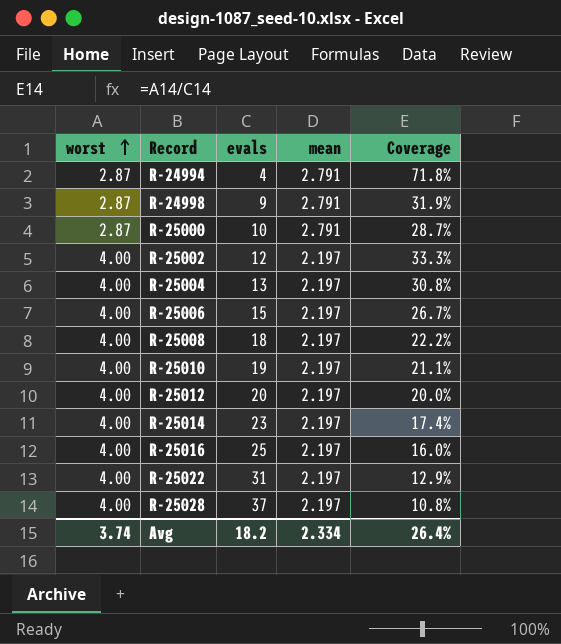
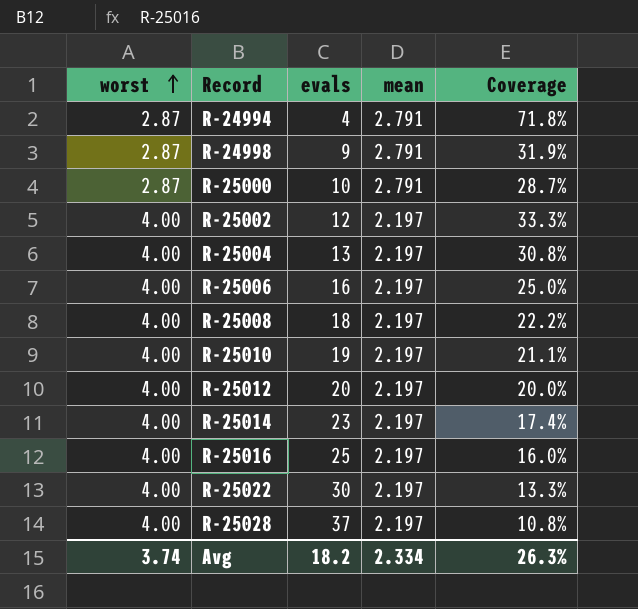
R-25006 | evals: 15 -> 16
R-25006 | Coverage: 26.7% -> 25.0%
R-25022 | evals: 31 -> 30
R-25022 | Coverage: 12.9% -> 13.3%
Avg | Coverage: 26.4% -> 26.3%

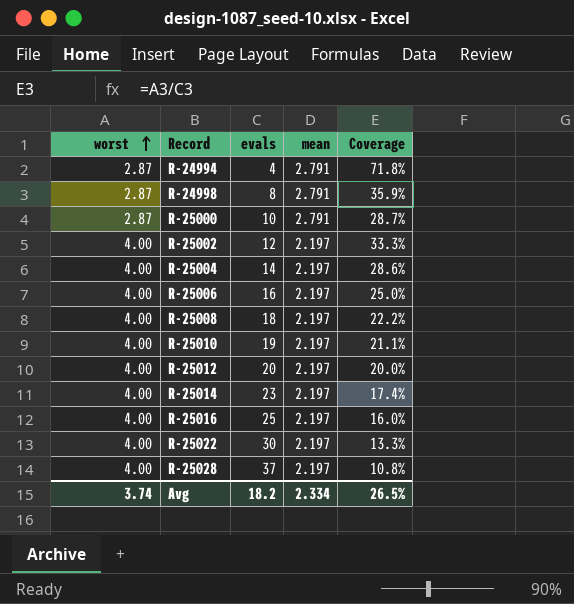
R-24998 | evals: 9 -> 8
R-24998 | Coverage: 31.9% -> 35.9%
R-25004 | evals: 13 -> 14
R-25004 | Coverage: 30.8% -> 28.6%
Avg | Coverage: 26.3% -> 26.5%

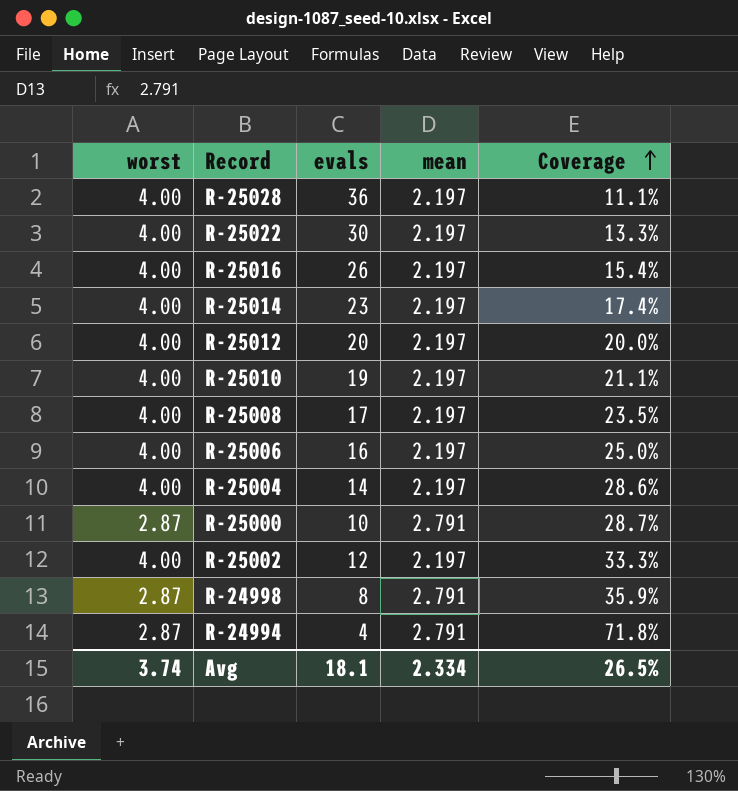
row order: worst ascending -> Coverage ascending
R-25028 | evals: 37 -> 36
R-25028 | Coverage: 10.8% -> 11.1%
R-25016 | evals: 25 -> 26
R-25016 | Coverage: 16.0% -> 15.4%
R-25008 | evals: 18 -> 17
R-25008 | Coverage: 22.2% -> 23.5%
Avg | evals: 18.2 -> 18.1

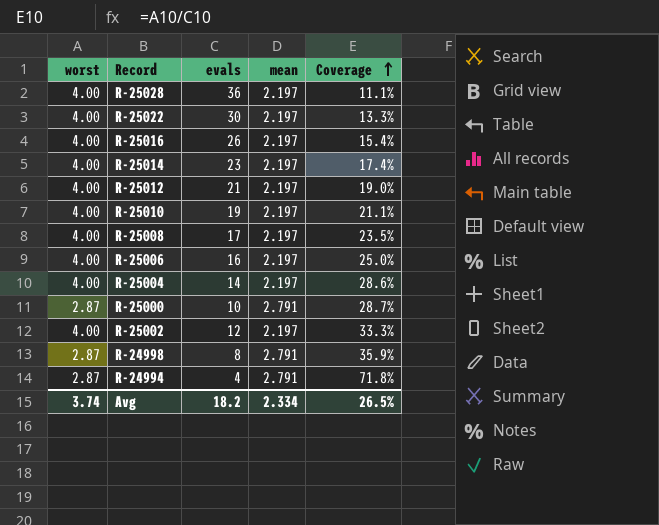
R-25012 | evals: 20 -> 21
R-25012 | Coverage: 20.0% -> 19.0%
Avg | evals: 18.1 -> 18.2

